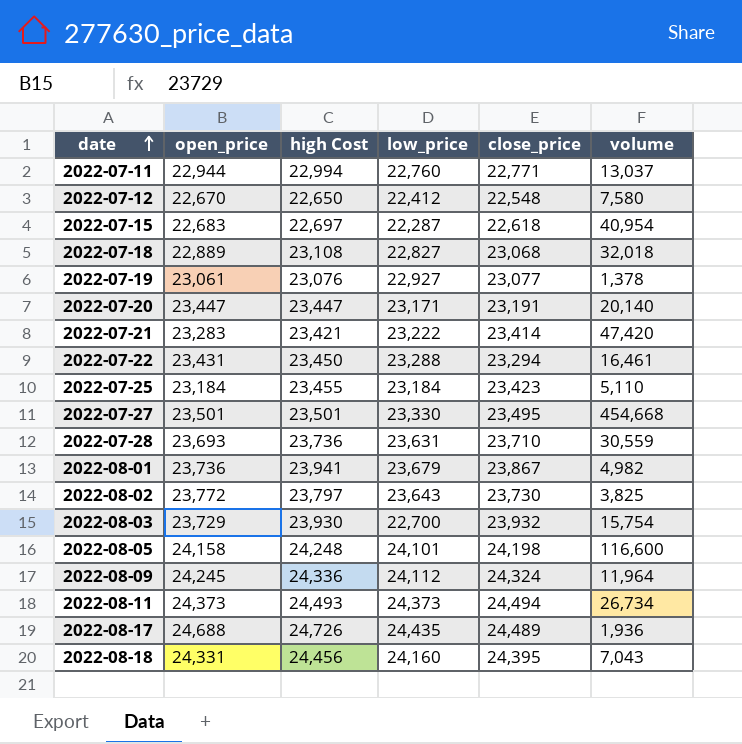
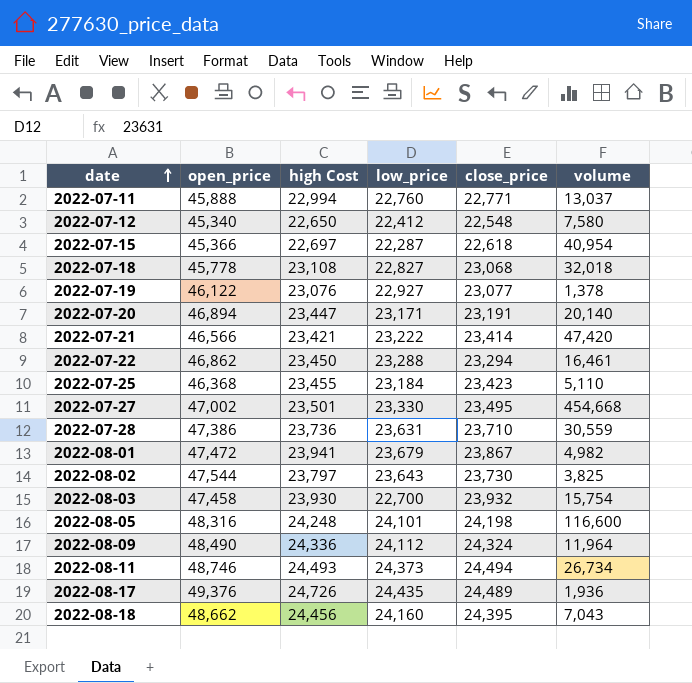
2022-07-11 | open_price: 22,944 -> 45,888
2022-07-12 | open_price: 22,670 -> 45,340
2022-07-15 | open_price: 22,683 -> 45,366
2022-07-18 | open_price: 22,889 -> 45,778
2022-07-19 | open_price: 23,061 -> 46,122
2022-07-20 | open_price: 23,447 -> 46,894
2022-07-21 | open_price: 23,283 -> 46,566
2022-07-22 | open_price: 23,431 -> 46,862
2022-07-25 | open_price: 23,184 -> 46,368
2022-07-27 | open_price: 23,501 -> 47,002
2022-07-28 | open_price: 23,693 -> 47,386
2022-08-01 | open_price: 23,736 -> 47,472
2022-08-02 | open_price: 23,772 -> 47,544
2022-08-03 | open_price: 23,729 -> 47,458
2022-08-05 | open_price: 24,158 -> 48,316
2022-08-09 | open_price: 24,245 -> 48,490
2022-08-11 | open_price: 24,373 -> 48,746
2022-08-17 | open_price: 24,688 -> 49,376
2022-08-18 | open_price: 24,331 -> 48,662

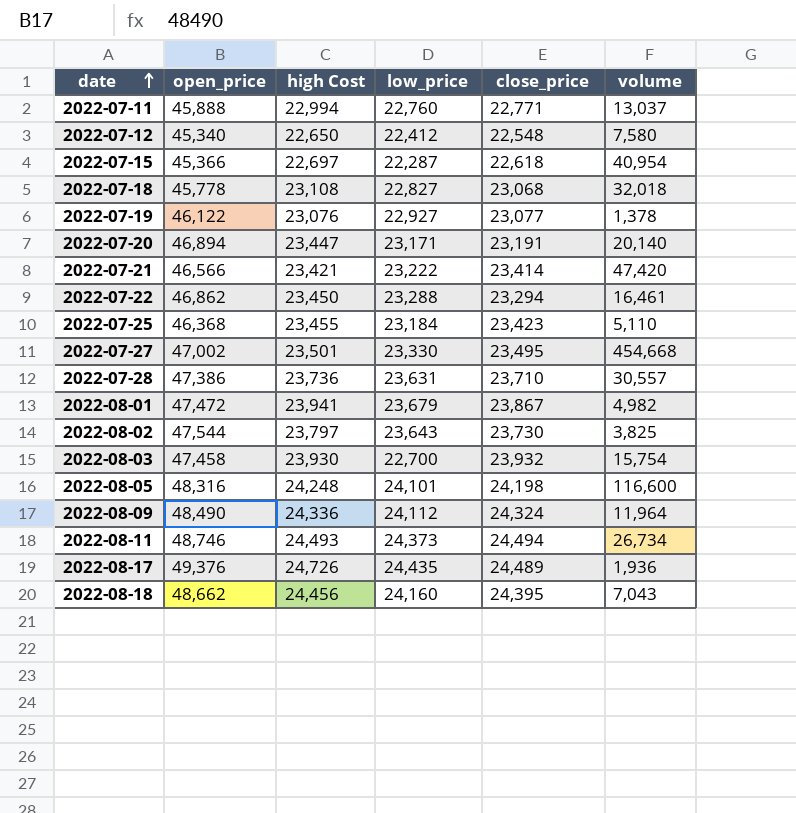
2022-07-28 | volume: 30,559 -> 30,557

